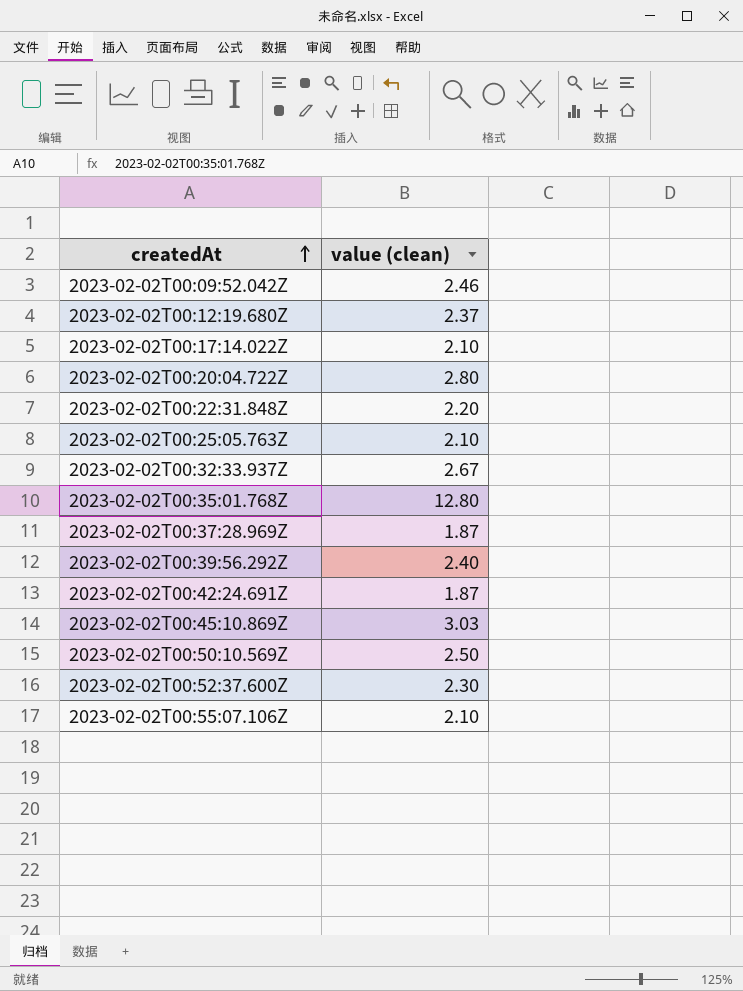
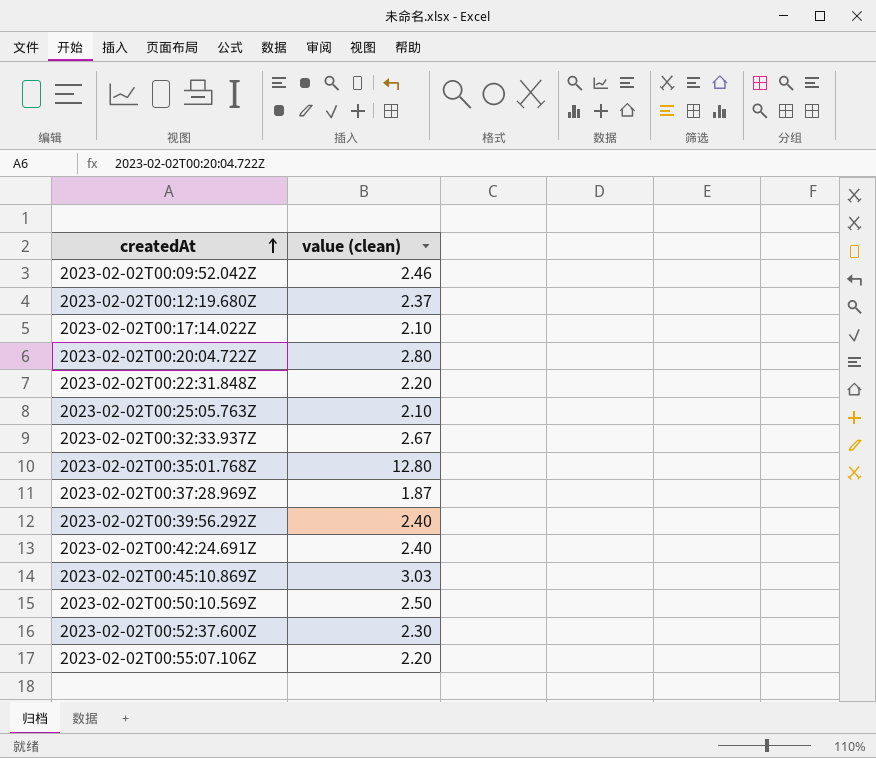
2023-02-02T00:42:24.691Z | value (clean): 1.87 -> 2.40
2023-02-02T00:55:07.106Z | value (clean): 2.10 -> 2.20

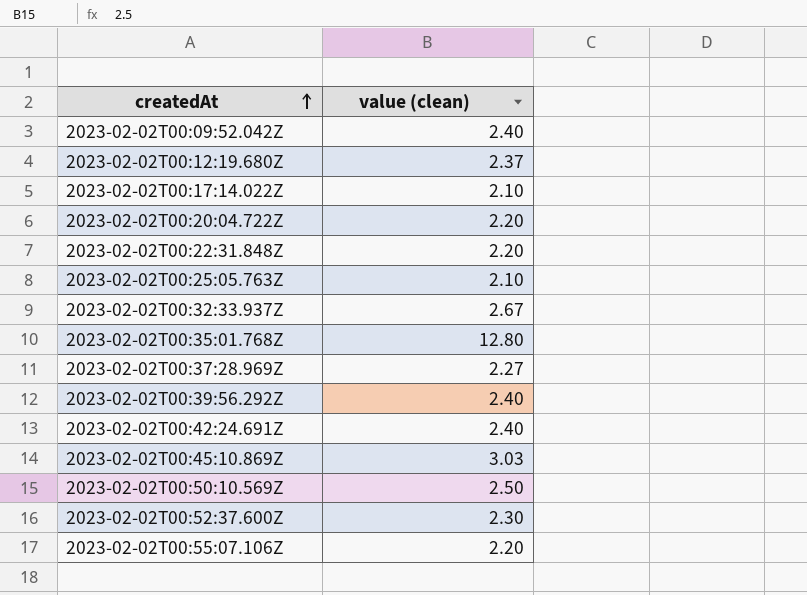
2023-02-02T00:09:52.042Z | value (clean): 2.46 -> 2.40
2023-02-02T00:20:04.722Z | value (clean): 2.80 -> 2.20
2023-02-02T00:37:28.969Z | value (clean): 1.87 -> 2.27

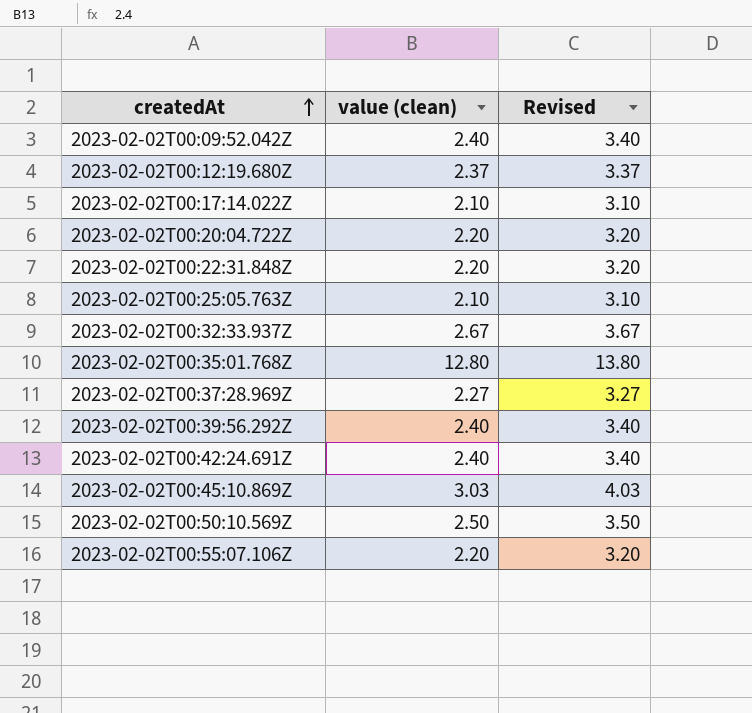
column Revised | formula: none -> [value (clean)] + 1
row 2023-02-02T00:52:37.600Z: 2.30 -> none

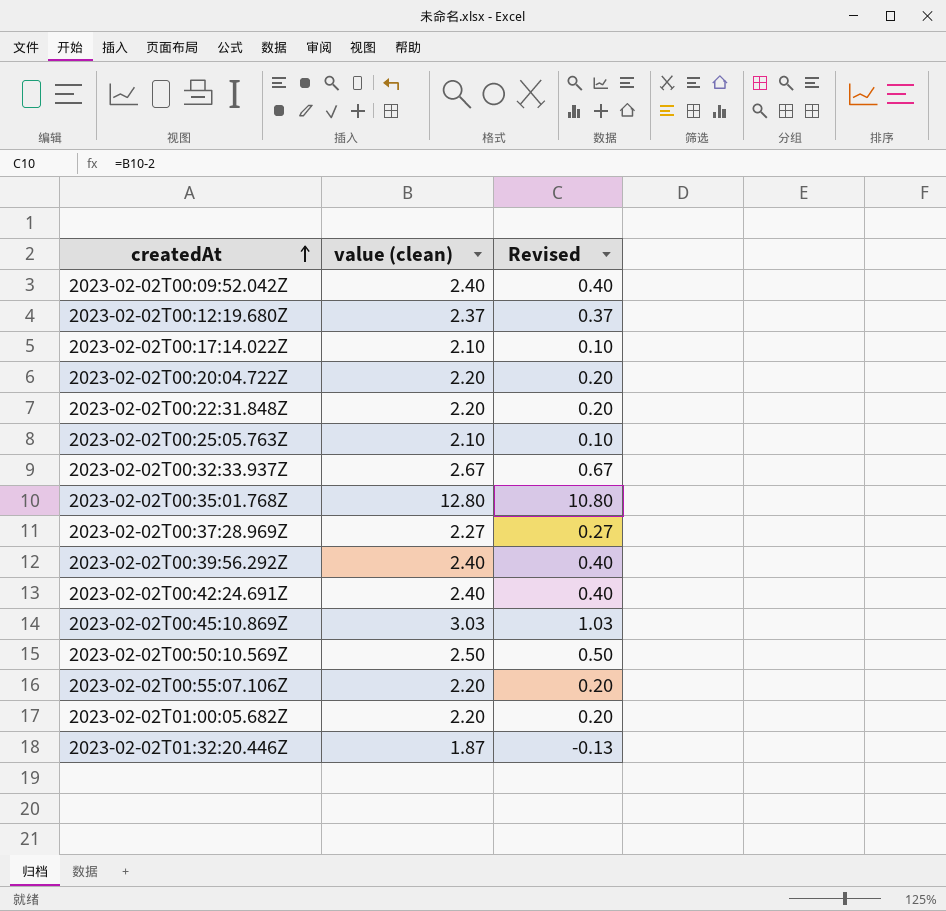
column Revised | formula: [value (clean)] + 1 -> [value (clean)] - 2
row 2023-02-02T01:00:05.682Z: none -> 2.20 | 0.20
row 2023-02-02T01:32:20.446Z: none -> 1.87 | -0.13

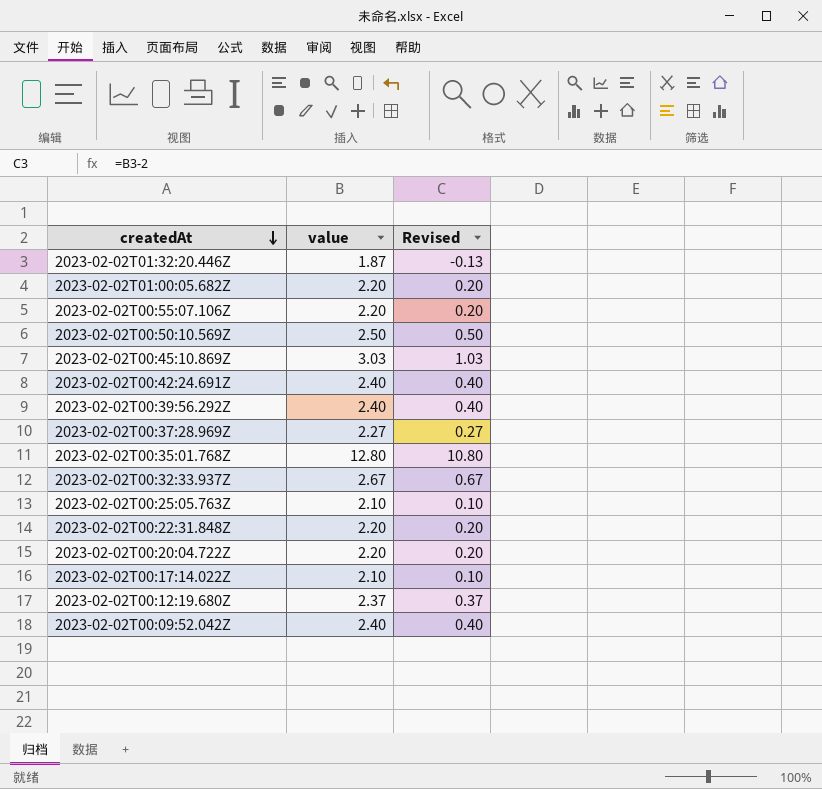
row order: createdAt ascending -> createdAt descending
column name: value (clean) -> value

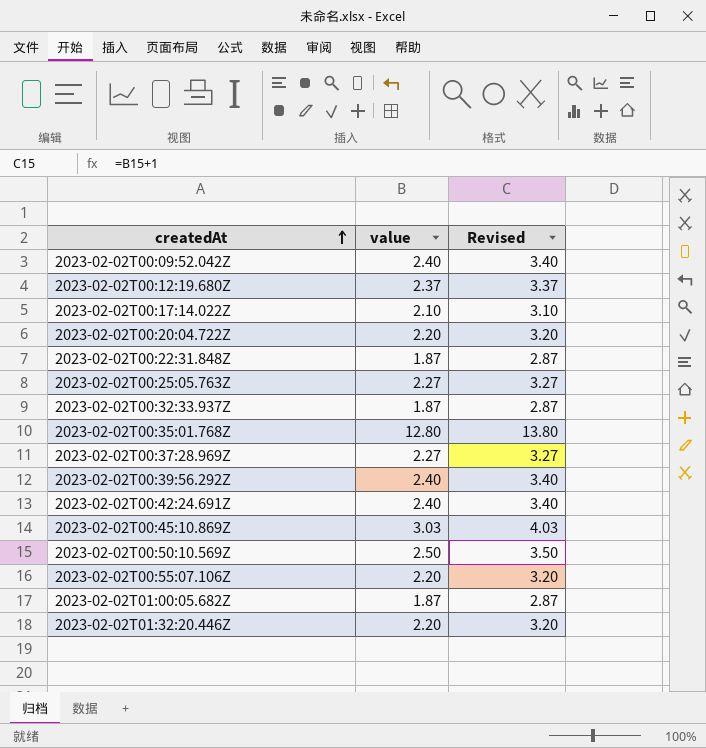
row order: createdAt descending -> createdAt ascending
column Revised | formula: [value] - 2 -> [value] + 1
2023-02-02T00:22:31.848Z | value: 2.20 -> 1.87
2023-02-02T00:25:05.763Z | value: 2.10 -> 2.27
2023-02-02T00:32:33.937Z | value: 2.67 -> 1.87
2023-02-02T01:00:05.682Z | value: 2.20 -> 1.87
2023-02-02T01:32:20.446Z | value: 1.87 -> 2.20

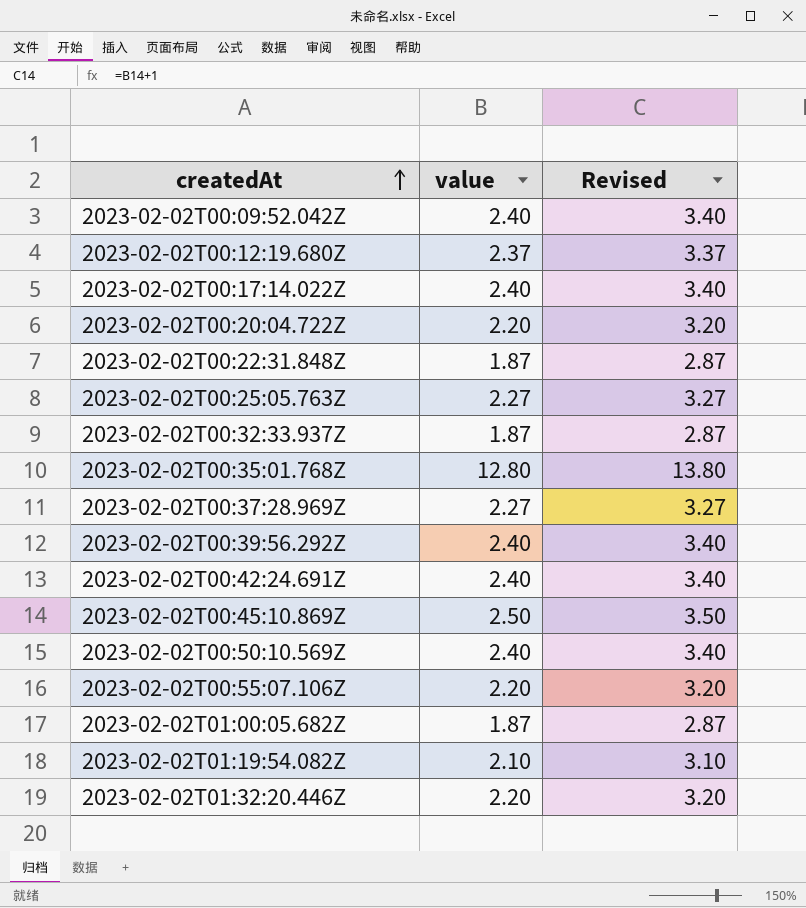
2023-02-02T00:17:14.022Z | value: 2.10 -> 2.40
2023-02-02T00:17:14.022Z | Revised: 3.10 -> 3.40
2023-02-02T00:45:10.869Z | value: 3.03 -> 2.50
2023-02-02T00:45:10.869Z | Revised: 4.03 -> 3.50
2023-02-02T00:50:10.569Z | value: 2.50 -> 2.40
2023-02-02T00:50:10.569Z | Revised: 3.50 -> 3.40
row 2023-02-02T01:19:54.082Z: none -> 2.10 | 3.10

